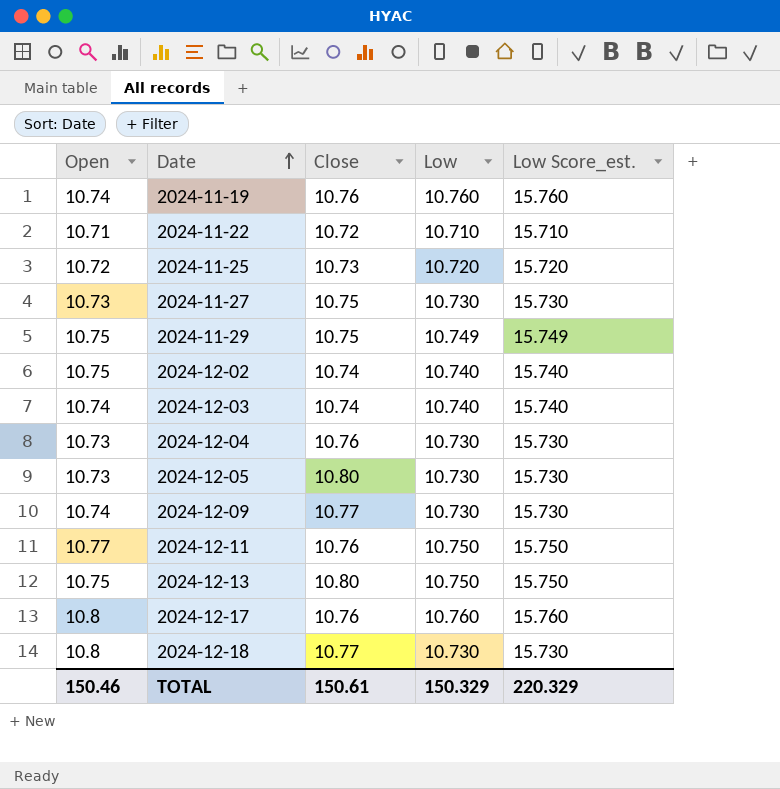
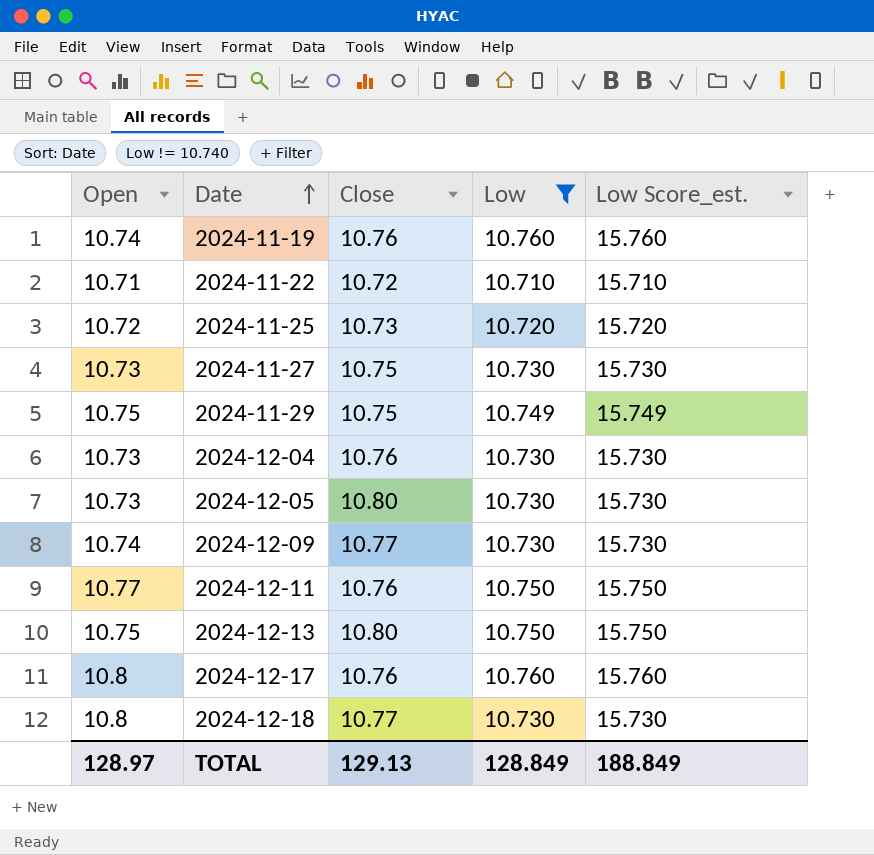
filter: none -> Low != 10.740
TOTAL | Open: 150.46 -> 128.97
TOTAL | Close: 150.61 -> 129.13
TOTAL | Low: 150.329 -> 128.849
TOTAL | Low Score_est.: 220.329 -> 188.849

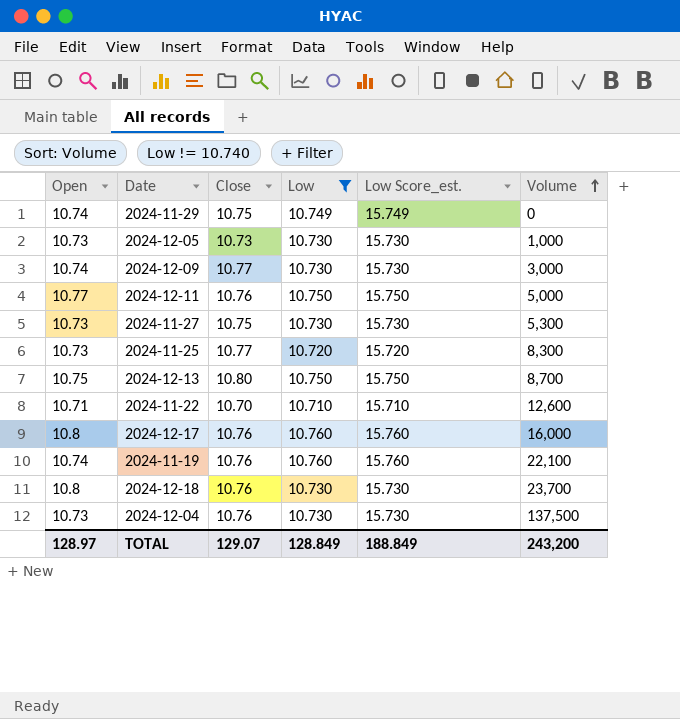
row order: Date ascending -> Volume ascending
column Volume | position: none -> 6
2024-11-29 | Open: 10.75 -> 10.74
2024-12-05 | Close: 10.80 -> 10.73
2024-11-25 | Open: 10.72 -> 10.73
2024-11-25 | Close: 10.73 -> 10.77
2024-11-22 | Close: 10.72 -> 10.70
2024-12-18 | Close: 10.77 -> 10.76
TOTAL | Close: 129.13 -> 129.07

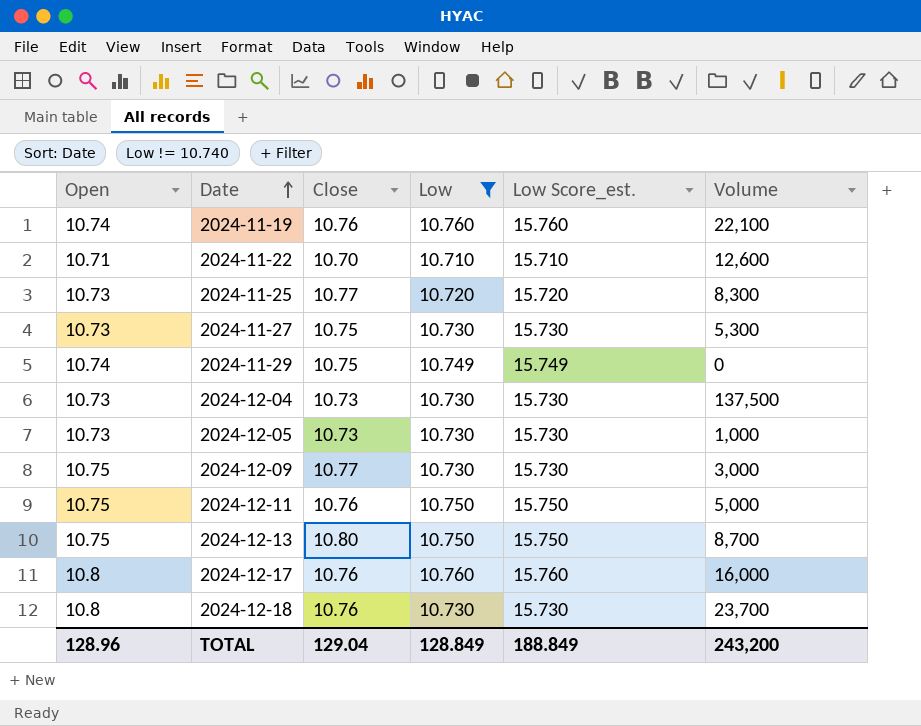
row order: Volume ascending -> Date ascending
2024-12-04 | Close: 10.76 -> 10.73
2024-12-09 | Open: 10.74 -> 10.75
2024-12-11 | Open: 10.77 -> 10.75
TOTAL | Open: 128.97 -> 128.96
TOTAL | Close: 129.07 -> 129.04

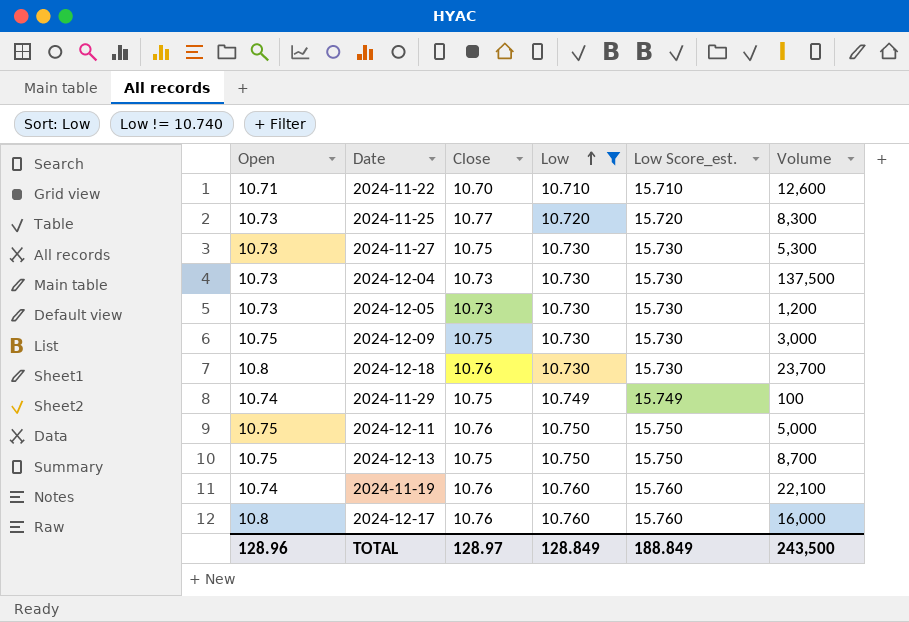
row order: Date ascending -> Low ascending
2024-12-05 | Volume: 1,000 -> 1,200
2024-12-09 | Close: 10.77 -> 10.75
2024-11-29 | Volume: 0 -> 100
2024-12-13 | Close: 10.80 -> 10.75
TOTAL | Close: 129.04 -> 128.97
TOTAL | Volume: 243,200 -> 243,500

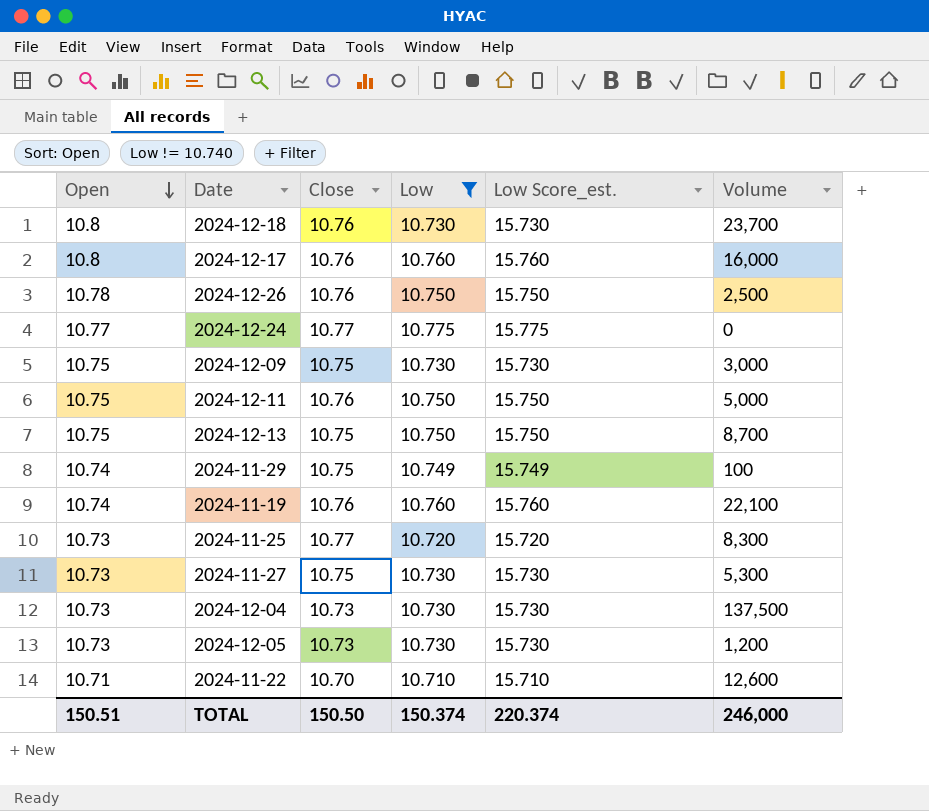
row order: Low ascending -> Open descending
row 2024-12-26: none -> 10.78 | 10.76 | 10.750 | 15.750 | 2,500
row 2024-12-24: none -> 10.77 | 10.77 | 10.775 | 15.775 | 0
TOTAL | Open: 128.96 -> 150.51
TOTAL | Close: 128.97 -> 150.50
TOTAL | Low: 128.849 -> 150.374
TOTAL | Low Score_est.: 188.849 -> 220.374
TOTAL | Volume: 243,500 -> 246,000

